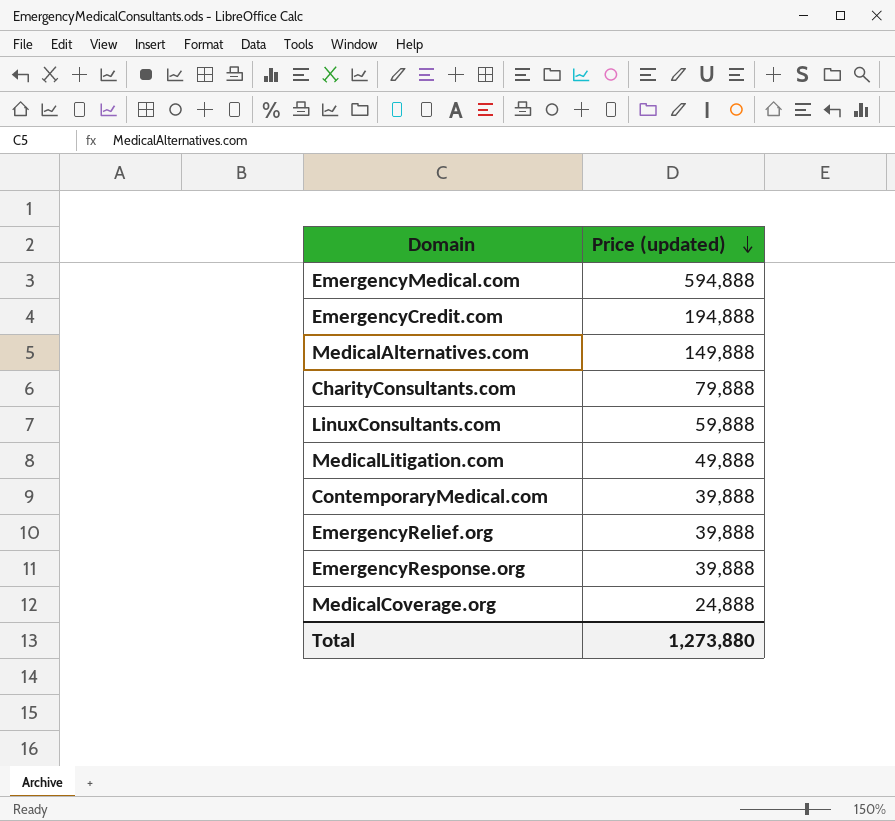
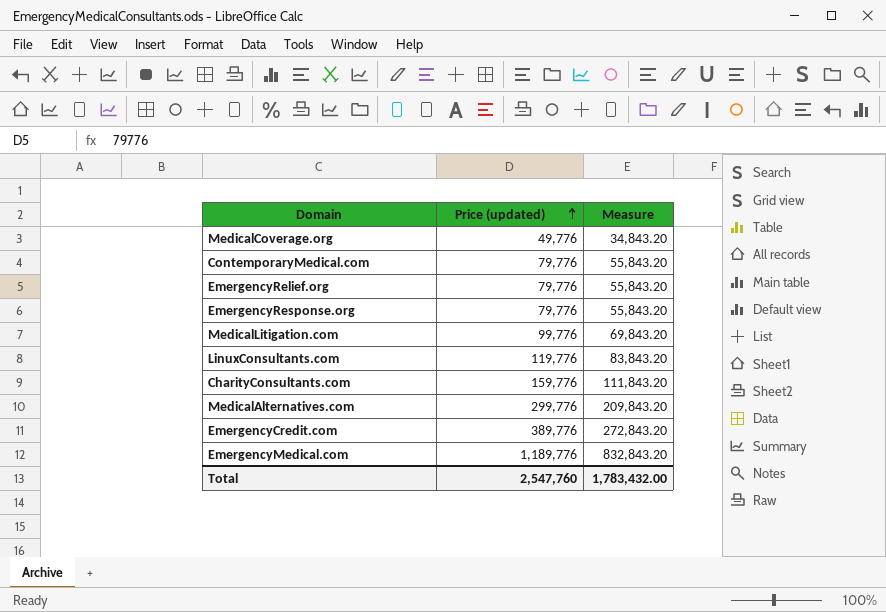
row order: Price (updated) descending -> Price (updated) ascending
column Measure | formula: none -> [Price (updated)] * 0.7
MedicalCoverage.org | Price (updated): 24,888 -> 49,776
ContemporaryMedical.com | Price (updated): 39,888 -> 79,776
EmergencyRelief.org | Price (updated): 39,888 -> 79,776
EmergencyResponse.org | Price (updated): 39,888 -> 79,776
MedicalLitigation.com | Price (updated): 49,888 -> 99,776
LinuxConsultants.com | Price (updated): 59,888 -> 119,776
CharityConsultants.com | Price (updated): 79,888 -> 159,776
MedicalAlternatives.com | Price (updated): 149,888 -> 299,776
EmergencyCredit.com | Price (updated): 194,888 -> 389,776
EmergencyMedical.com | Price (updated): 594,888 -> 1,189,776
Total | Price (updated): 1,273,880 -> 2,547,760

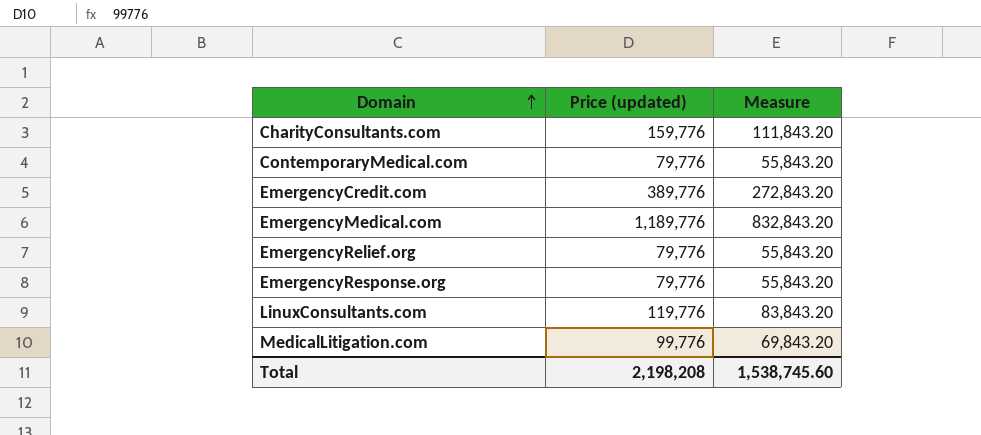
row order: Price (updated) ascending -> Domain ascending
row MedicalCoverage.org: 49,776 | 34,843.20 -> none
row MedicalAlternatives.com: 299,776 | 209,843.20 -> none
Total | Price (updated): 2,547,760 -> 2,198,208
Total | Measure: 1,783,432.00 -> 1,538,745.60

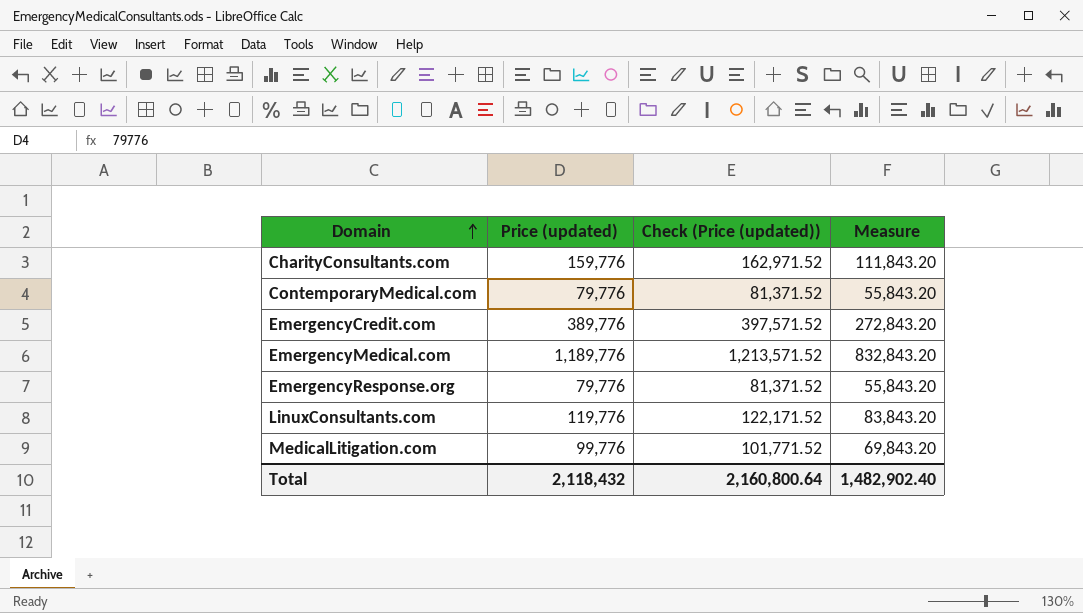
column Check (Price (updated)) | formula: none -> [Price (updated)] * 1.02
row EmergencyRelief.org: 79,776 | 55,843.20 -> none
Total | Price (updated): 2,198,208 -> 2,118,432
Total | Measure: 1,538,745.60 -> 1,482,902.40

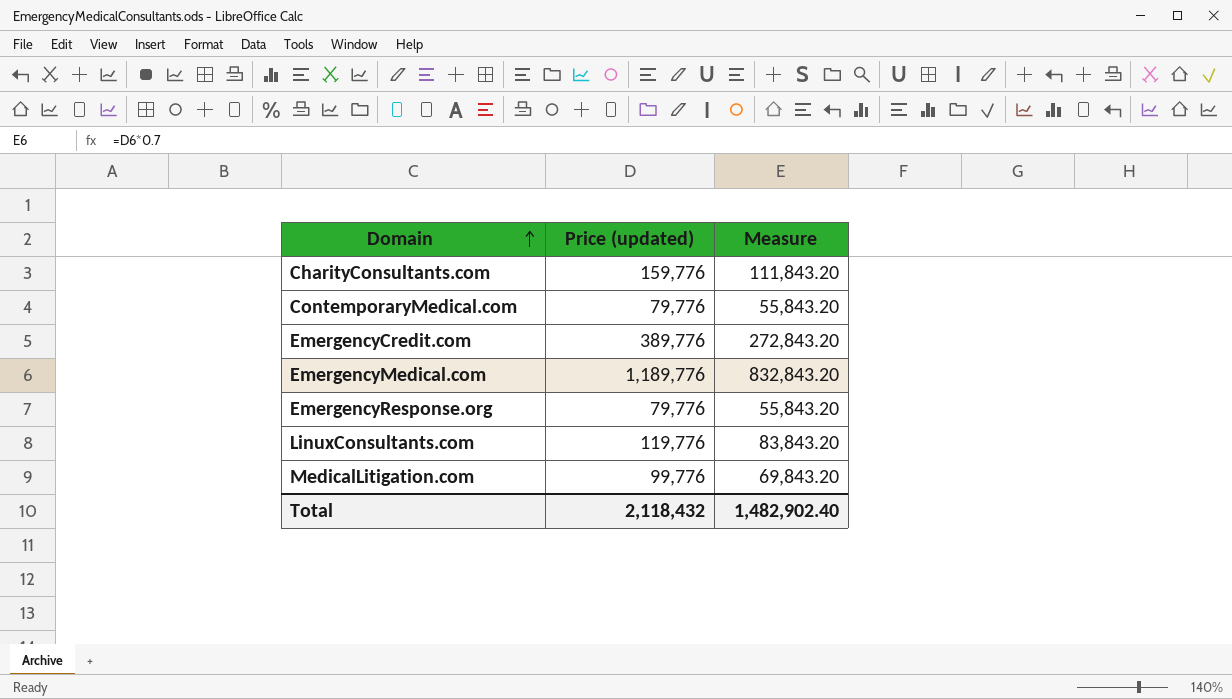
column Check (Price (updated)) | formula: [Price (updated)] * 1.02 -> none

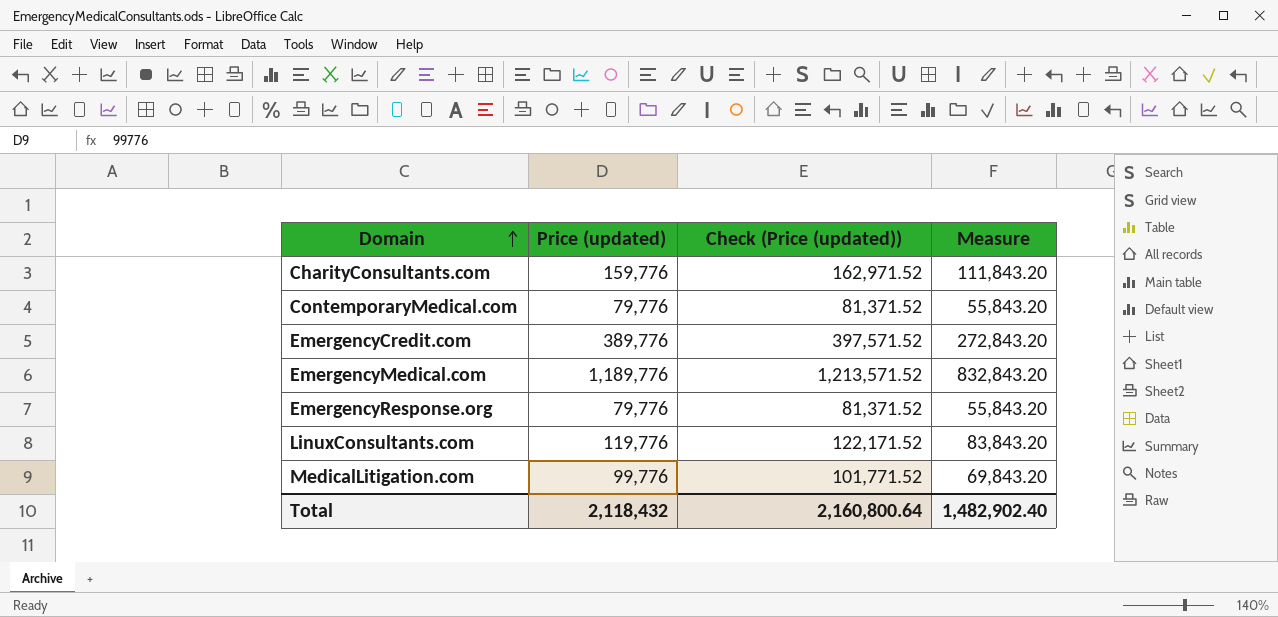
column Check (Price (updated)) | formula: none -> [Price (updated)] * 1.02

